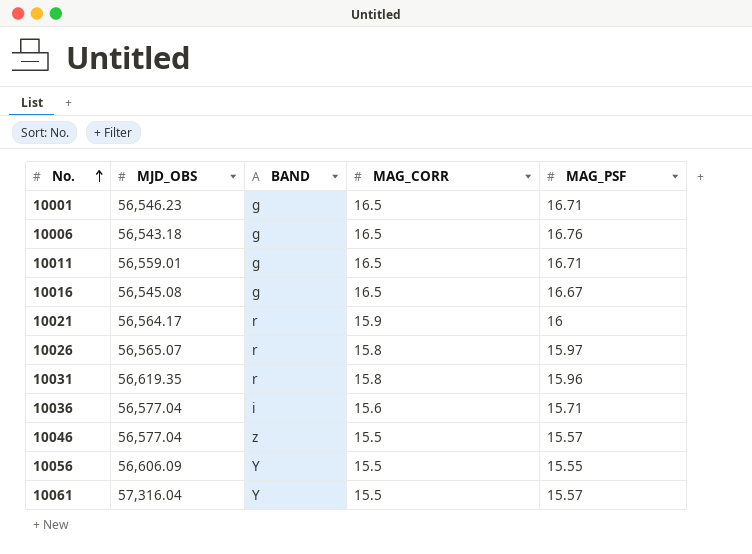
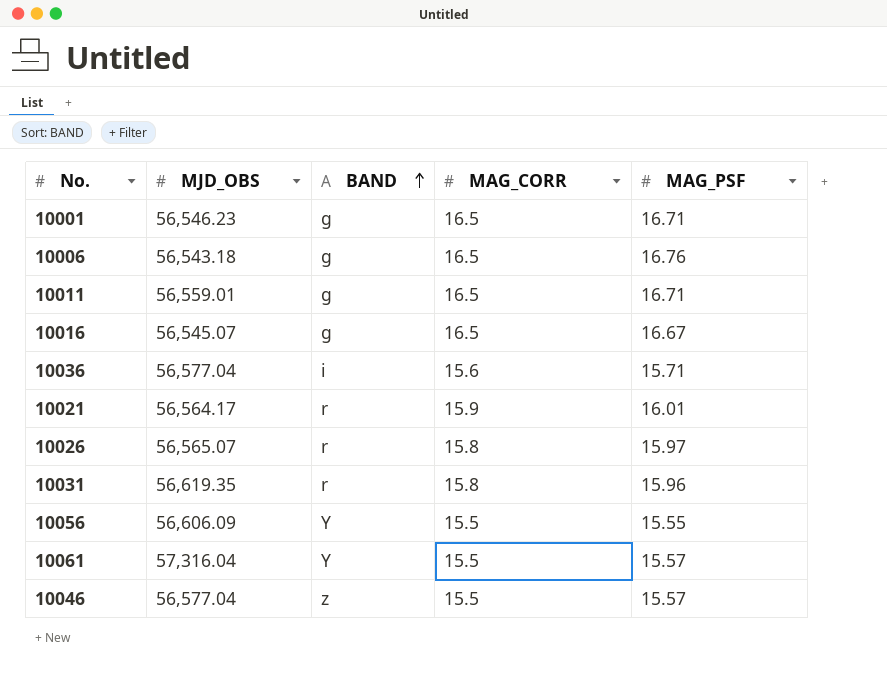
row order: No. ascending -> BAND ascending
10016 | MJD_OBS: 56,545.08 -> 56,545.07
10021 | MAG_PSF: 16 -> 16.01

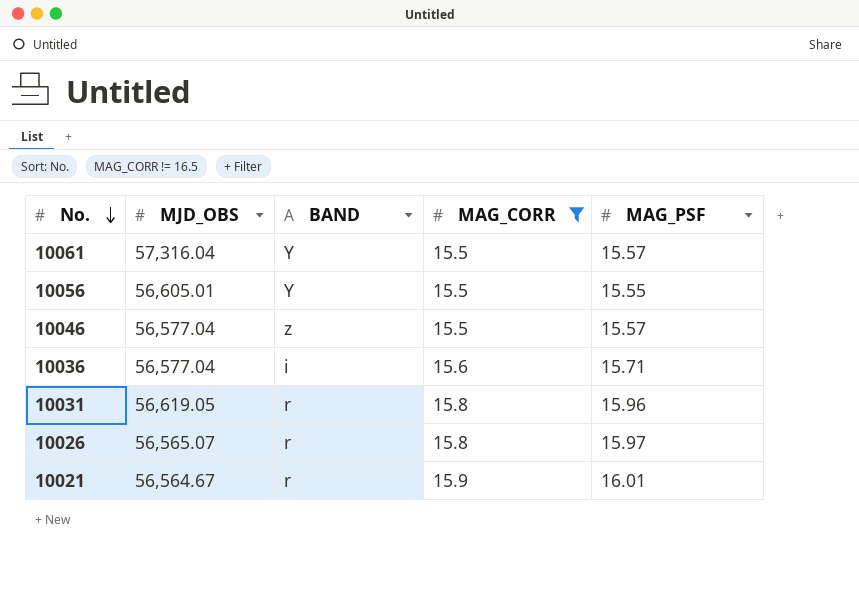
filter: none -> MAG_CORR != 16.5
row order: BAND ascending -> No. descending
10056 | MJD_OBS: 56,606.09 -> 56,605.01
10031 | MJD_OBS: 56,619.35 -> 56,619.05
10021 | MJD_OBS: 56,564.17 -> 56,564.67

